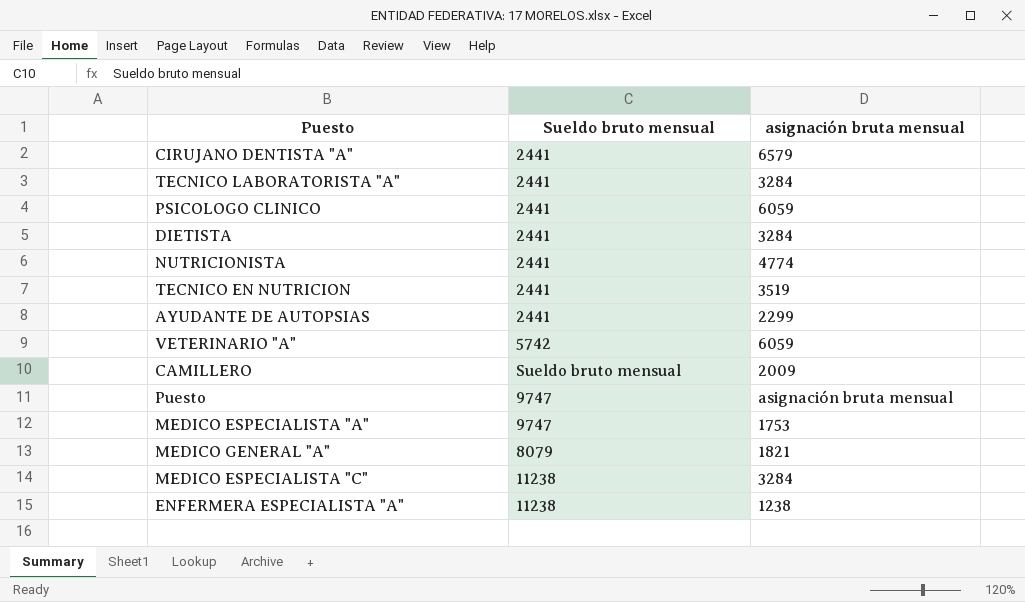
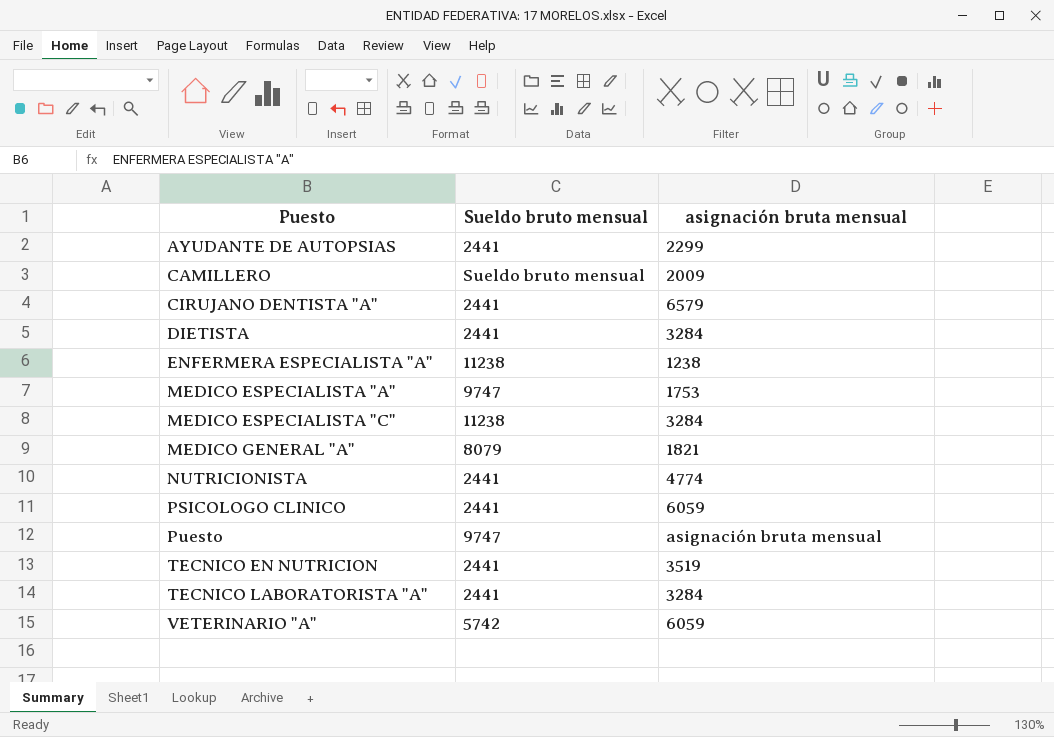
row order: none -> Puesto ascending

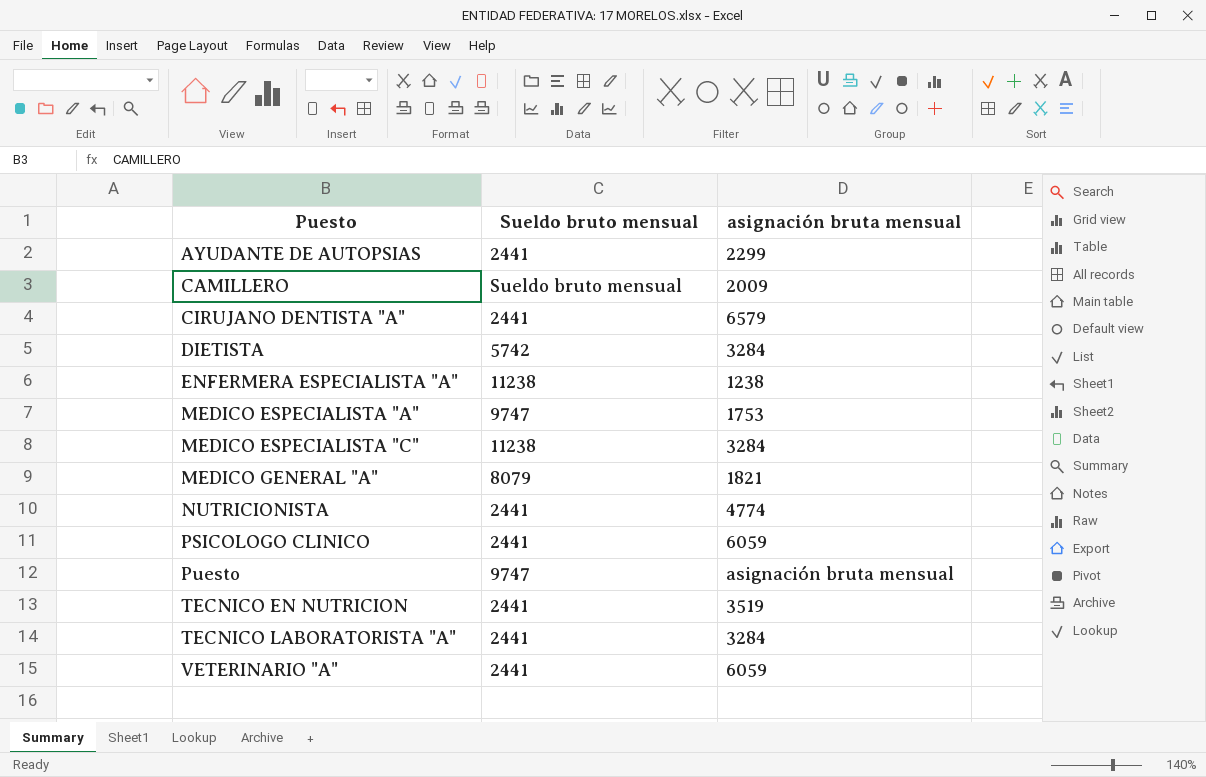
DIETISTA | Sueldo bruto mensual: 2441 -> 5742
VETERINARIO "A" | Sueldo bruto mensual: 5742 -> 2441

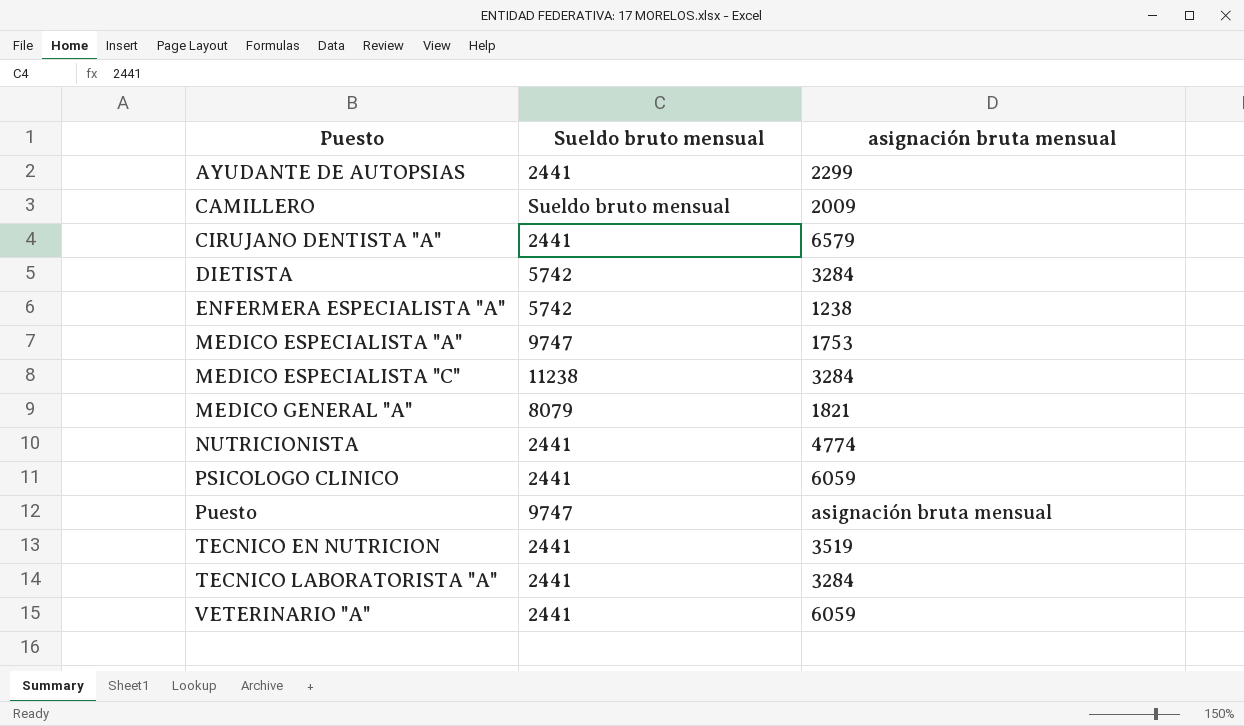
ENFERMERA ESPECIALISTA "A" | Sueldo bruto mensual: 11238 -> 5742

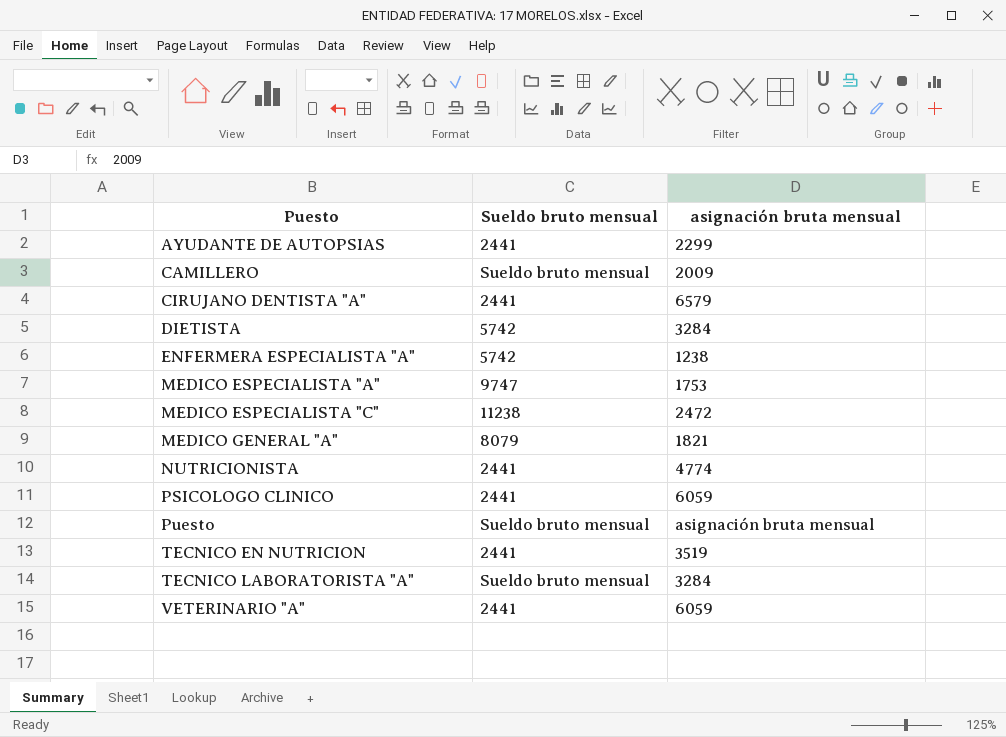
MEDICO ESPECIALISTA "C" | asignación bruta mensual: 3284 -> 2472
Puesto | Sueldo bruto mensual: 9747 -> Sueldo bruto mensual
TECNICO LABORATORISTA "A" | Sueldo bruto mensual: 2441 -> Sueldo bruto mensual

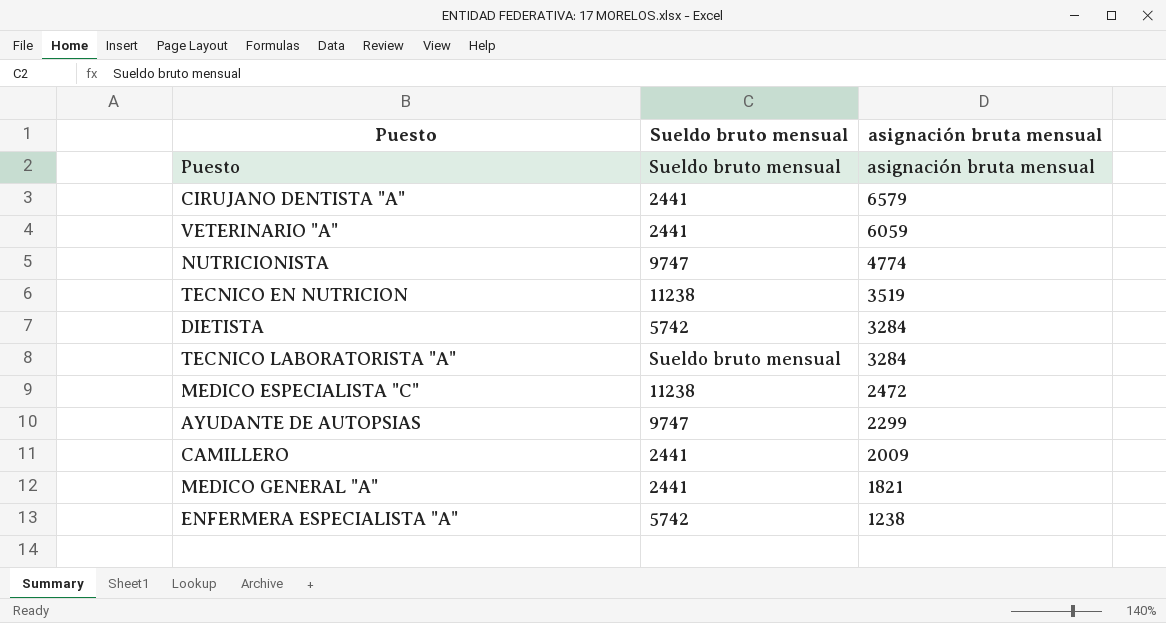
row order: Puesto ascending -> asignación bruta mensual descending
row MEDICO ESPECIALISTA "A": 9747 | 1753 -> none
row PSICOLOGO CLINICO: 2441 | 6059 -> none
NUTRICIONISTA | Sueldo bruto mensual: 2441 -> 9747
TECNICO EN NUTRICION | Sueldo bruto mensual: 2441 -> 11238
AYUDANTE DE AUTOPSIAS | Sueldo bruto mensual: 2441 -> 9747
CAMILLERO | Sueldo bruto mensual: Sueldo bruto mensual -> 2441
MEDICO GENERAL "A" | Sueldo bruto mensual: 8079 -> 2441

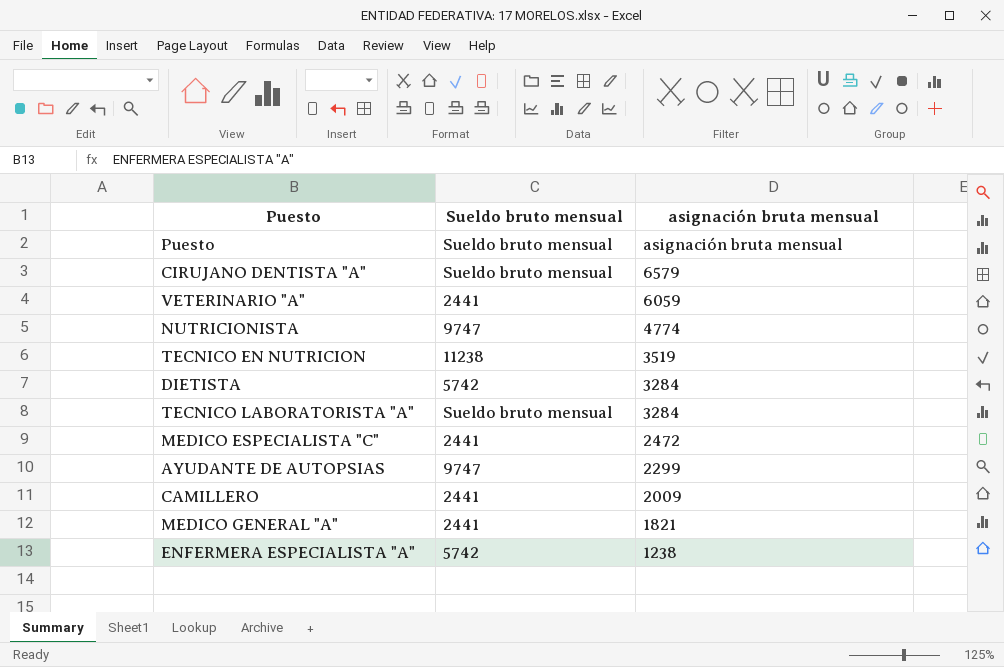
CIRUJANO DENTISTA "A" | Sueldo bruto mensual: 2441 -> Sueldo bruto mensual
MEDICO ESPECIALISTA "C" | Sueldo bruto mensual: 11238 -> 2441

